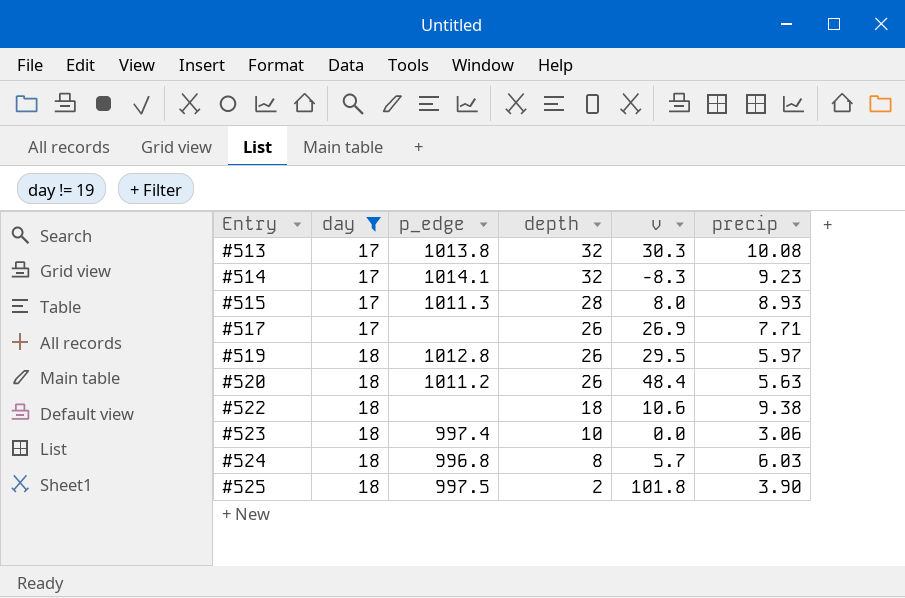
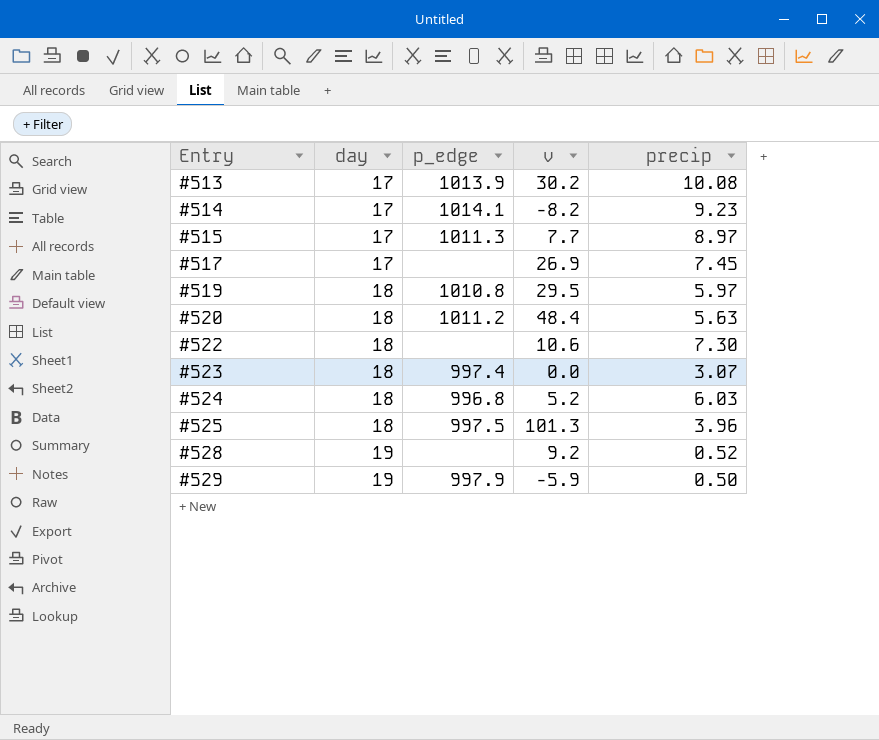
filter: day != 19 -> none
column depth | position: 4 -> none
#513 | p_edge: 1013.8 -> 1013.9
#513 | v: 30.3 -> 30.2
#514 | v: -8.3 -> -8.2
#515 | v: 8.0 -> 7.7
#515 | precip: 8.93 -> 8.97
#517 | precip: 7.71 -> 7.45
#519 | p_edge: 1012.8 -> 1010.8
#522 | precip: 9.38 -> 7.30
#523 | precip: 3.06 -> 3.07
#524 | v: 5.7 -> 5.2
#525 | v: 101.8 -> 101.3
#525 | precip: 3.90 -> 3.96

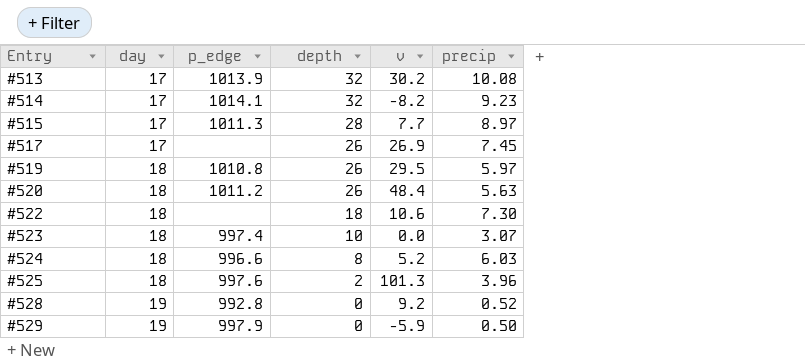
column depth | position: none -> 4
#524 | p_edge: 996.8 -> 996.6
#525 | p_edge: 997.5 -> 997.6
#528 | p_edge: none -> 992.8

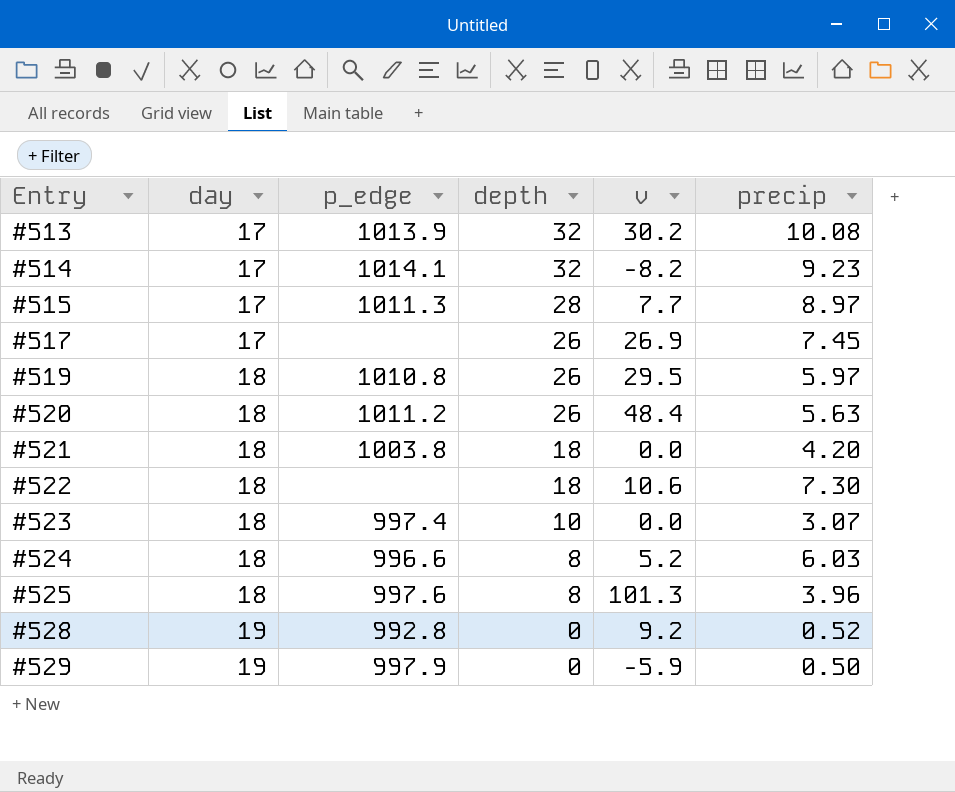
row #521: none -> 18 | 1003.8 | 18 | 0.0 | 4.20
#525 | depth: 2 -> 8

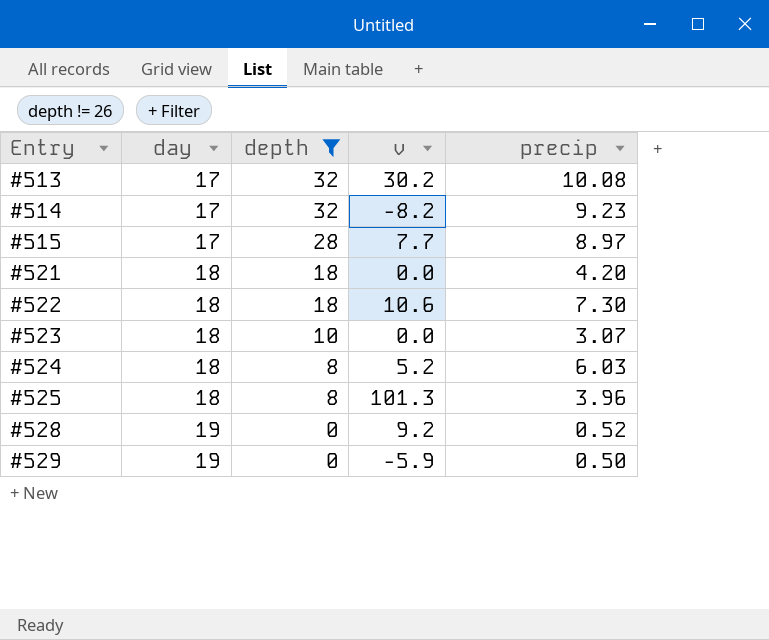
filter: none -> depth != 26
column p_edge | position: 3 -> none

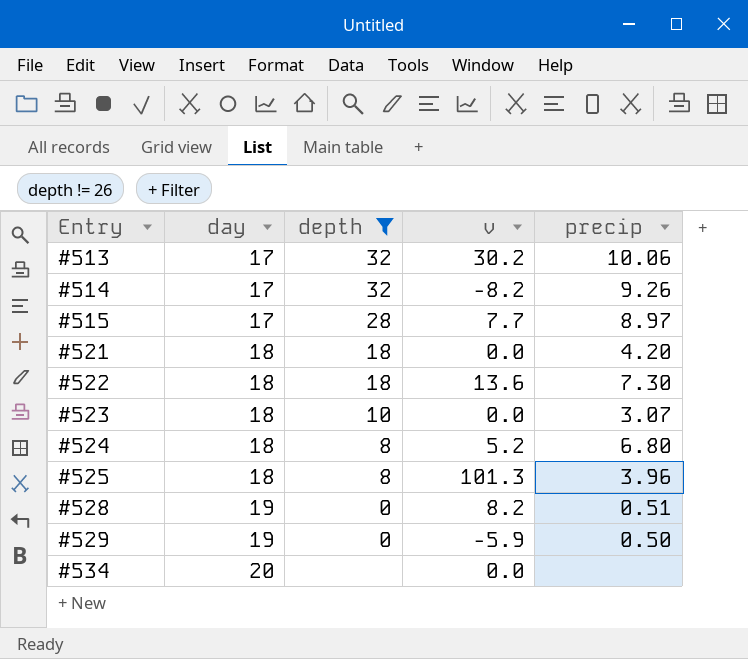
#513 | precip: 10.08 -> 10.06
#514 | precip: 9.23 -> 9.26
#522 | v: 10.6 -> 13.6
#524 | precip: 6.03 -> 6.80
#528 | v: 9.2 -> 8.2
#528 | precip: 0.52 -> 0.51
row #534: none -> 20 | none | 0.0 | none

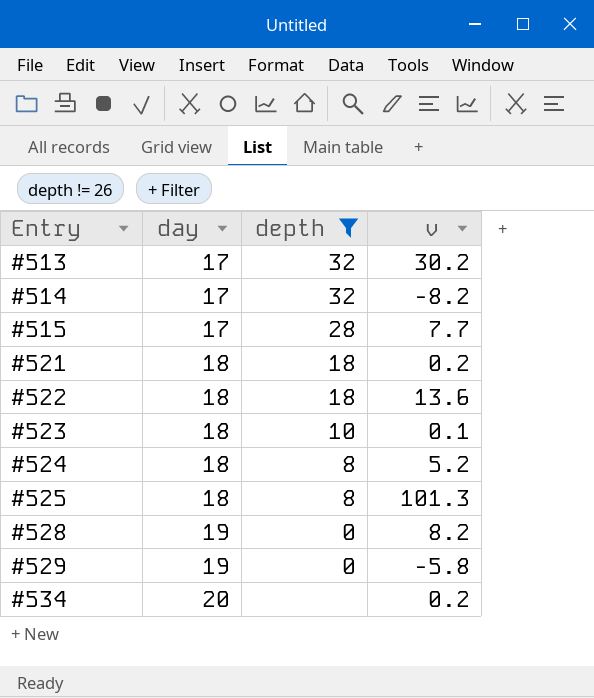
column precip | position: 5 -> none
#521 | v: 0.0 -> 0.2
#523 | v: 0.0 -> 0.1
#529 | v: -5.9 -> -5.8
#534 | v: 0.0 -> 0.2

